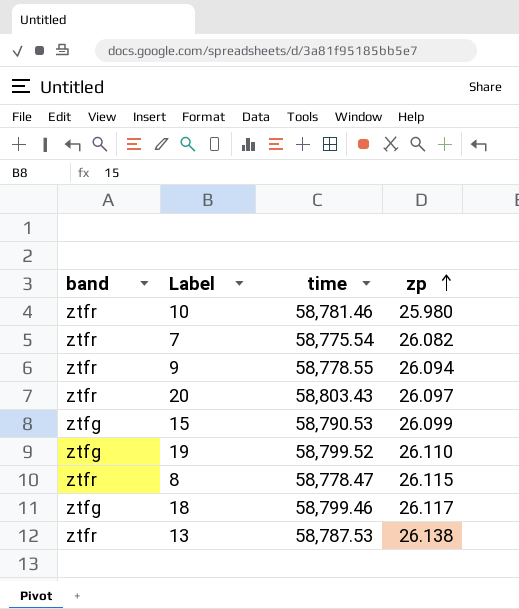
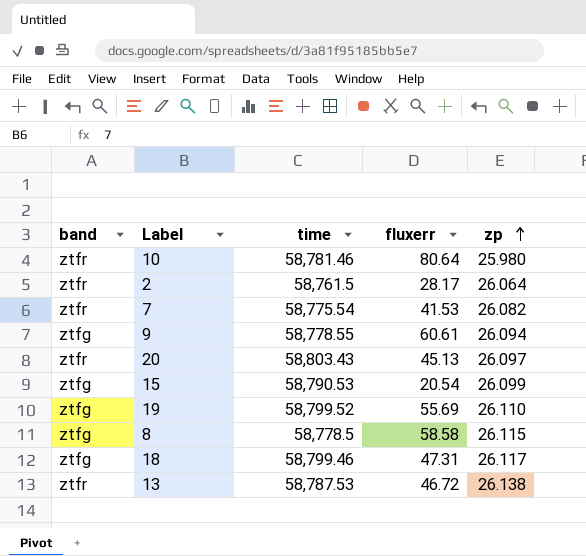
column fluxerr | position: none -> 4
row 2: none -> ztfr | 58,761.5 | 28.17 | 26.064
9 | band: ztfr -> ztfg
8 | band: ztfr -> ztfg
8 | time: 58,778.47 -> 58,778.5

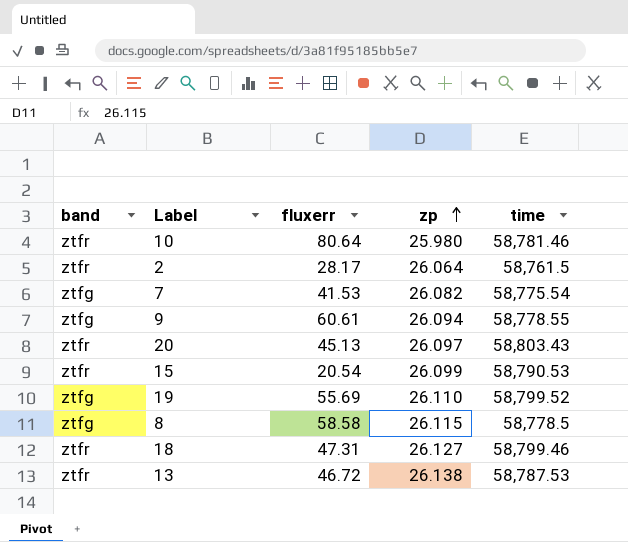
column time | position: 3 -> 5
7 | band: ztfr -> ztfg
15 | band: ztfg -> ztfr
18 | band: ztfg -> ztfr
18 | zp: 26.117 -> 26.127

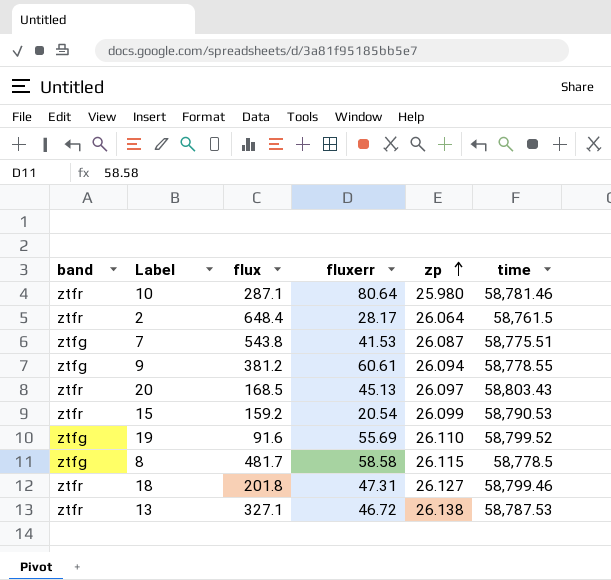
column flux | position: none -> 3
7 | zp: 26.082 -> 26.087
7 | time: 58,775.54 -> 58,775.51

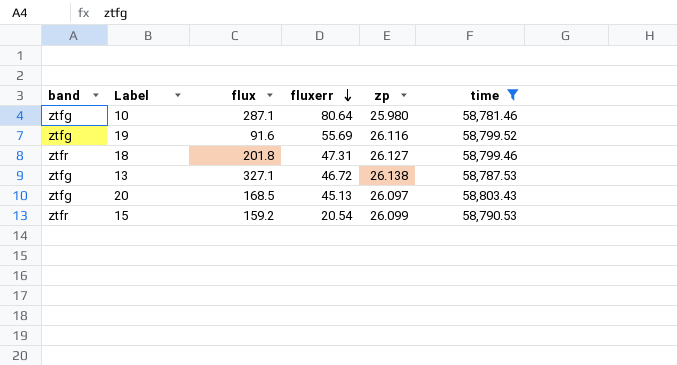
filter: none -> time >= 58,781.46
row order: zp ascending -> fluxerr descending
10 | band: ztfr -> ztfg
19 | zp: 26.110 -> 26.116
13 | band: ztfr -> ztfg
20 | band: ztfr -> ztfg

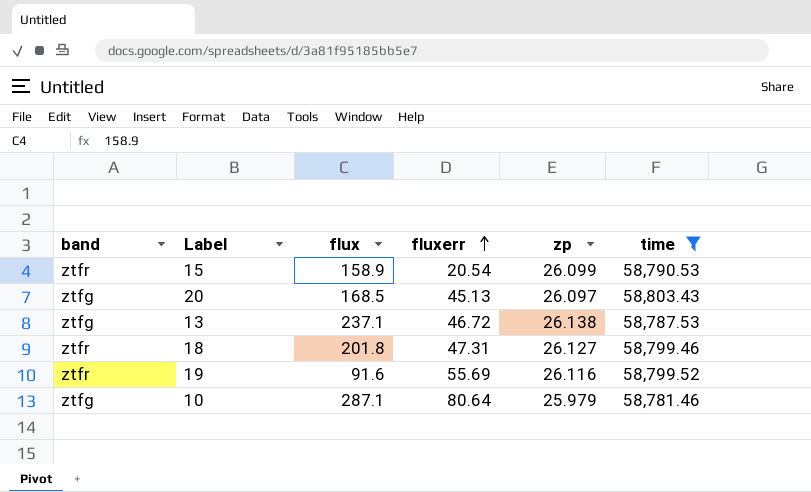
row order: fluxerr descending -> fluxerr ascending
15 | flux: 159.2 -> 158.9
13 | flux: 327.1 -> 237.1
19 | band: ztfg -> ztfr
10 | zp: 25.980 -> 25.979

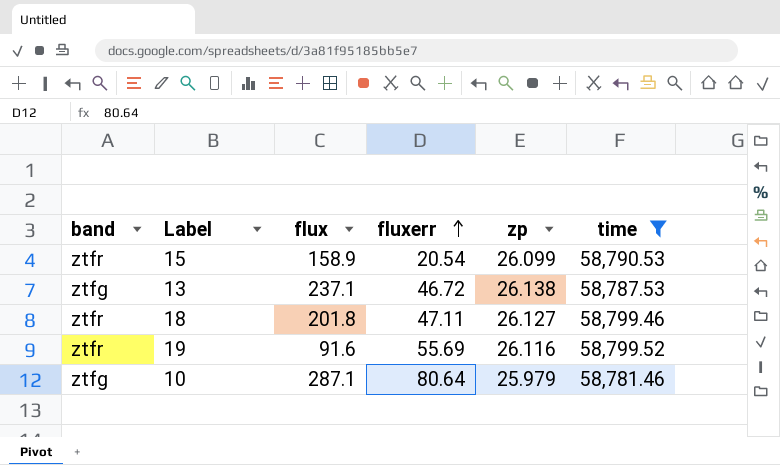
row 20: ztfg | 168.5 | 45.13 | 26.097 | 58,803.43 -> none
18 | fluxerr: 47.31 -> 47.11

